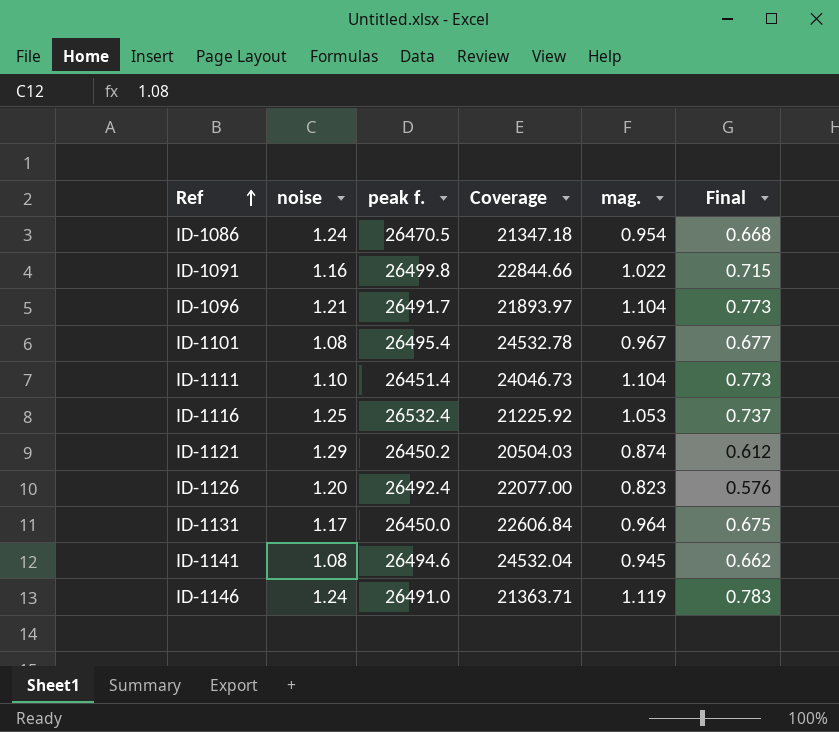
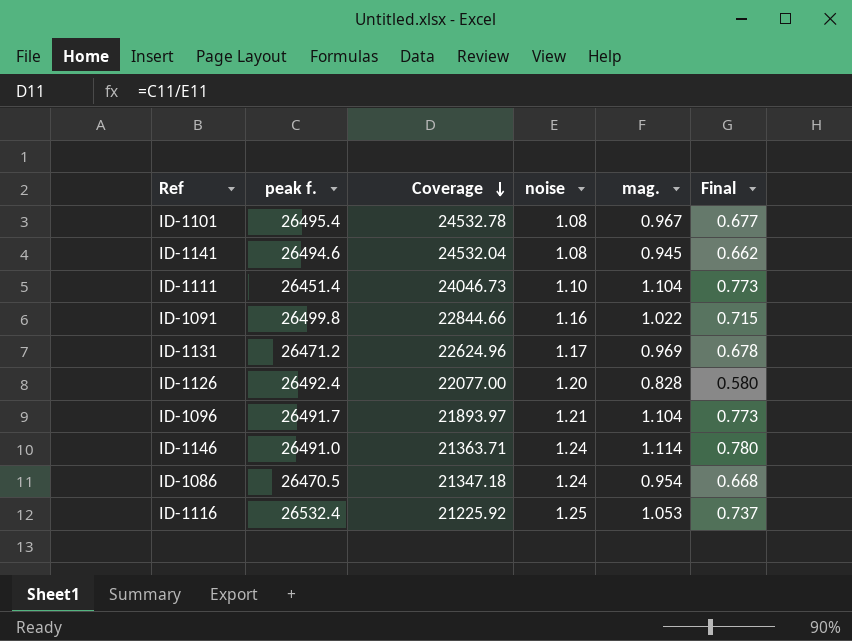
row order: Ref ascending -> Coverage descending
column noise | position: 2 -> 4
row ID-1121: 1.29 | 26450.2 | 20504.03 | 0.874 | 0.612 -> none
ID-1131 | peak f.: 26450.0 -> 26471.2
ID-1131 | Coverage: 22606.84 -> 22624.96
ID-1131 | mag.: 0.964 -> 0.969
ID-1131 | Final: 0.675 -> 0.678
ID-1126 | mag.: 0.823 -> 0.828
ID-1126 | Final: 0.576 -> 0.580
ID-1146 | mag.: 1.119 -> 1.114
ID-1146 | Final: 0.783 -> 0.780

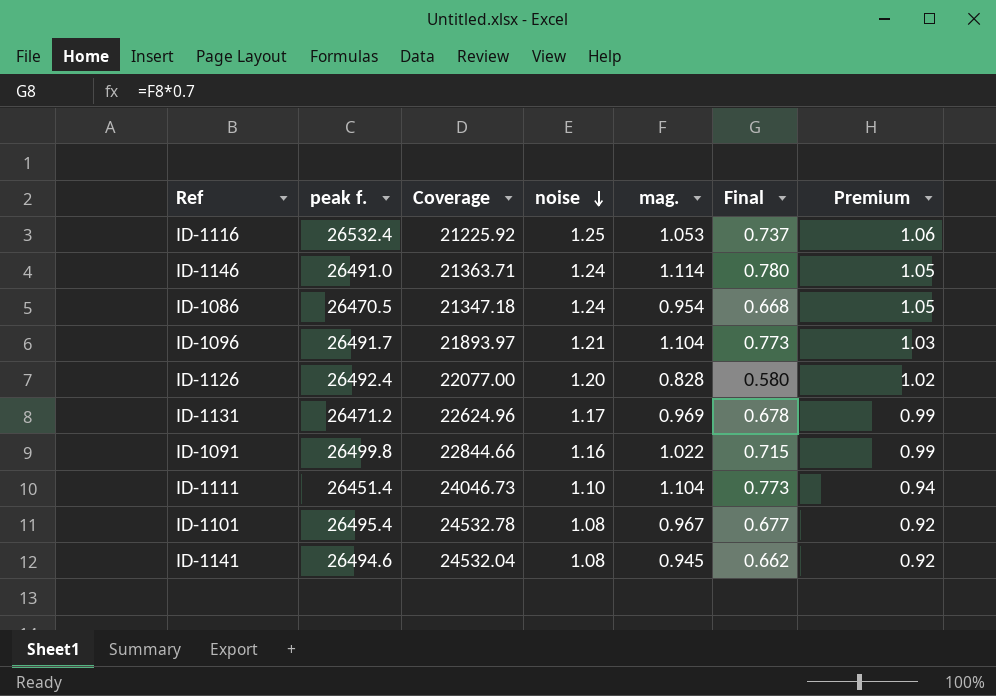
row order: Coverage descending -> noise descending
column Premium | formula: none -> [noise] * 0.85

